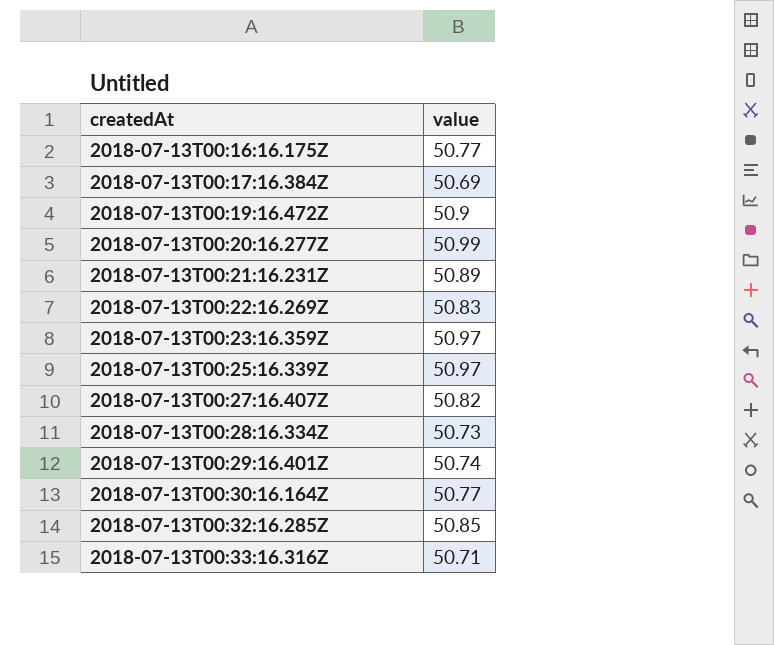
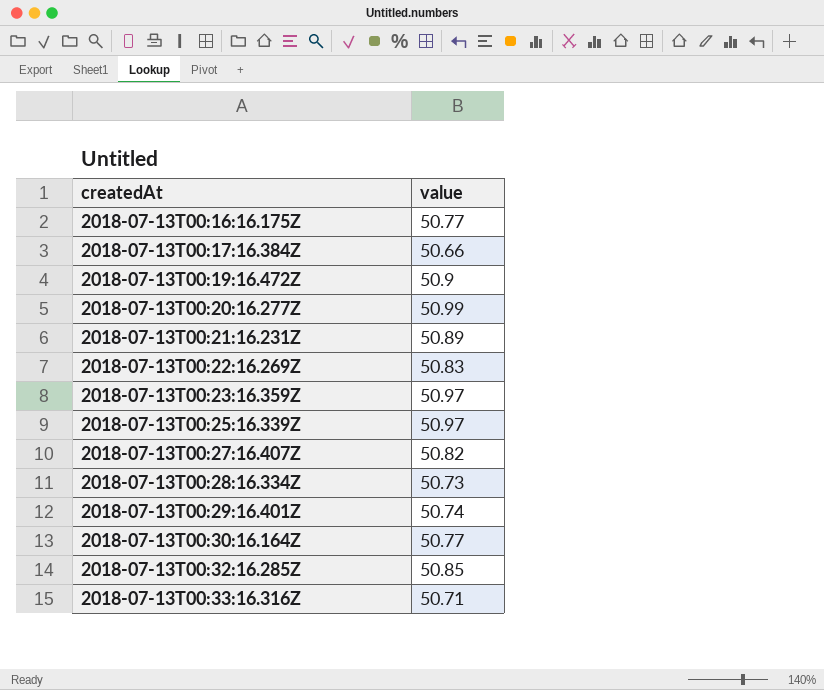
2018-07-13T00:17:16.384Z | value: 50.69 -> 50.66

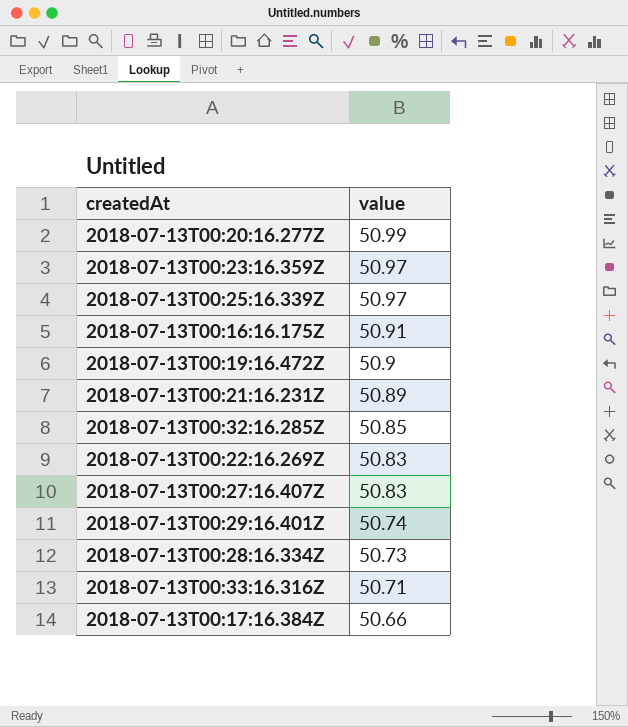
row order: createdAt ascending -> value descending
row 2018-07-13T00:30:16.164Z: 50.77 -> none
2018-07-13T00:16:16.175Z | value: 50.77 -> 50.91
2018-07-13T00:27:16.407Z | value: 50.82 -> 50.83

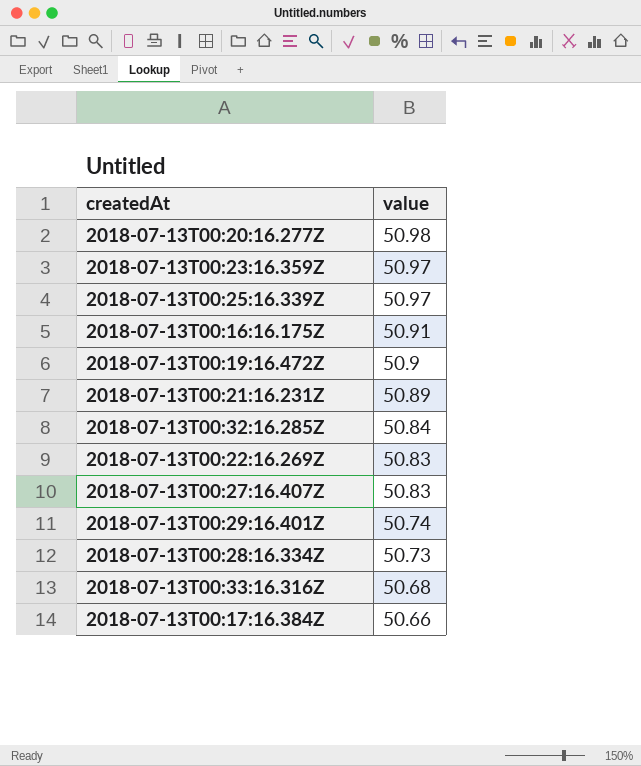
2018-07-13T00:20:16.277Z | value: 50.99 -> 50.98
2018-07-13T00:32:16.285Z | value: 50.85 -> 50.84
2018-07-13T00:33:16.316Z | value: 50.71 -> 50.68

